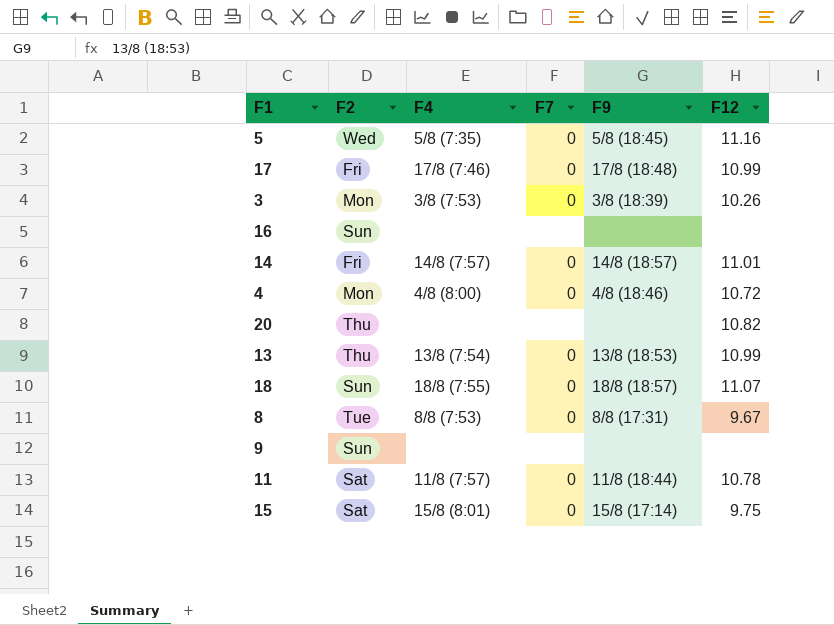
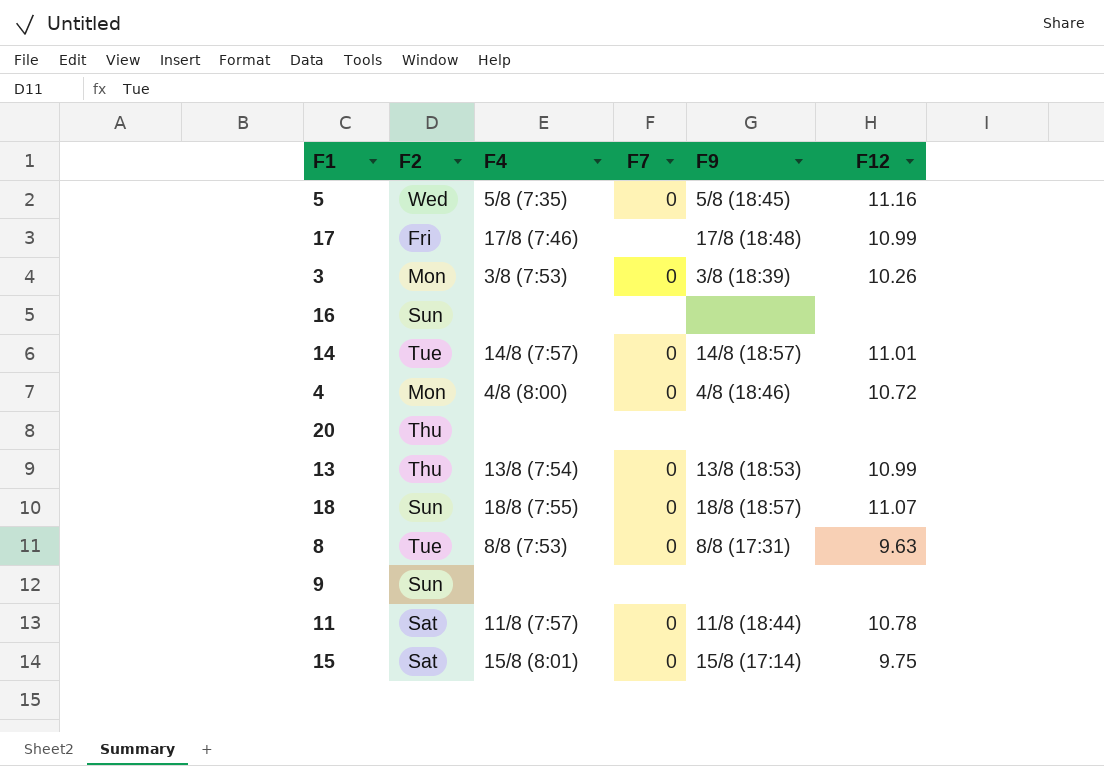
17 | F7: 0 -> none
14 | F2: Fri -> Tue
20 | F12: 10.82 -> none
8 | F12: 9.67 -> 9.63

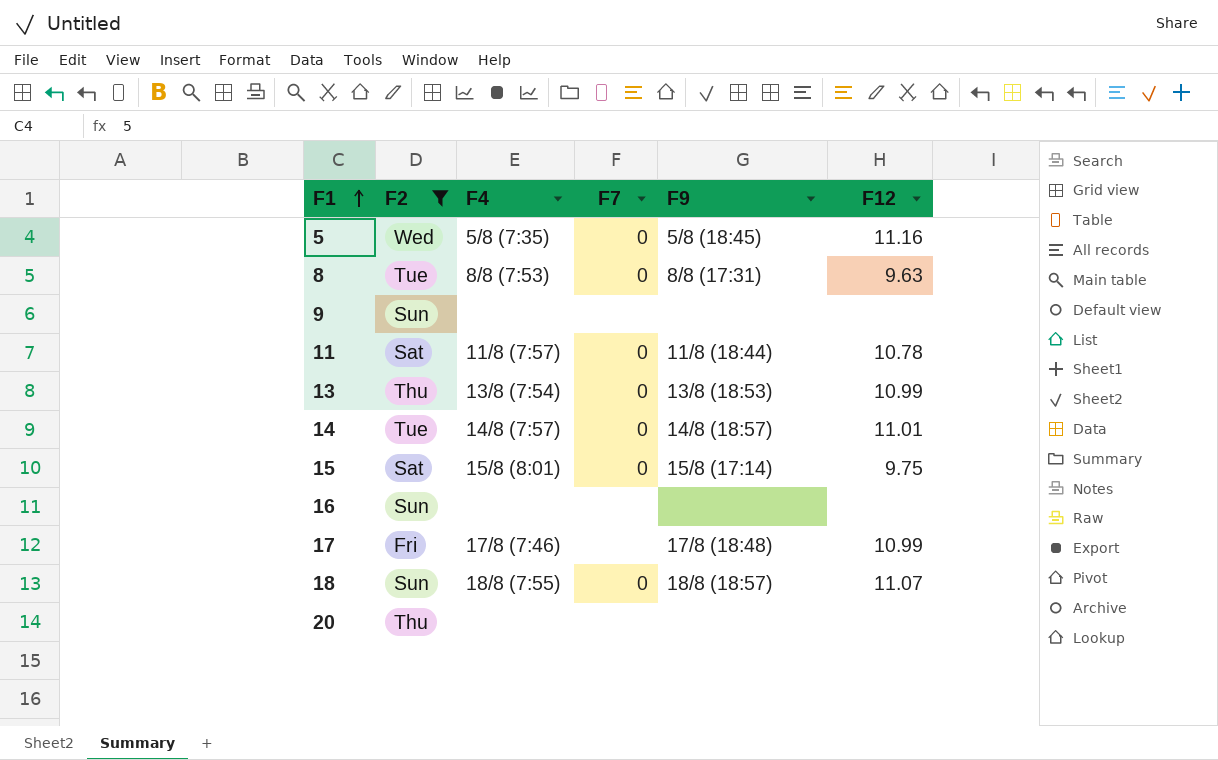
filter: none -> F2 != Mon
row order: none -> F1 ascending

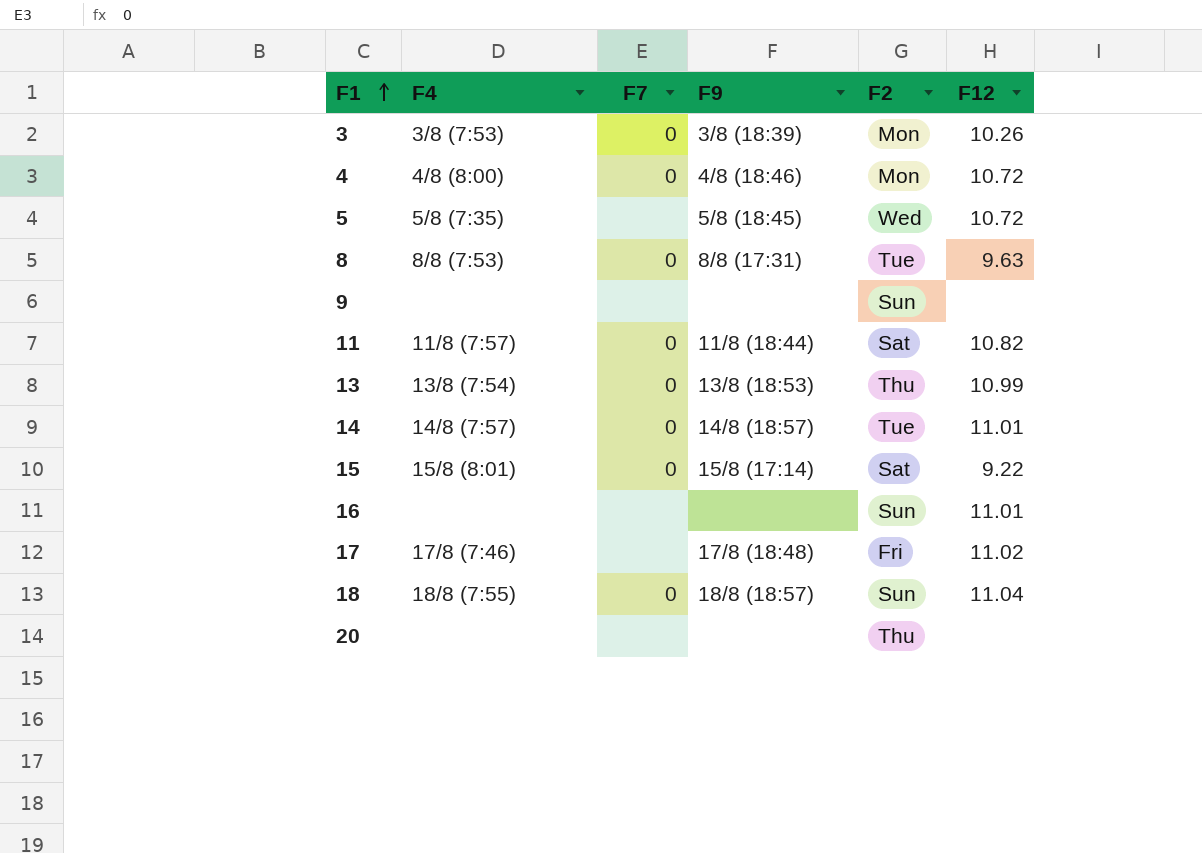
filter: F2 != Mon -> none
column F2 | position: 2 -> 5
5 | F7: 0 -> none
5 | F12: 11.16 -> 10.72
11 | F12: 10.78 -> 10.82
15 | F12: 9.75 -> 9.22
16 | F12: none -> 11.01
17 | F12: 10.99 -> 11.02
18 | F12: 11.07 -> 11.04

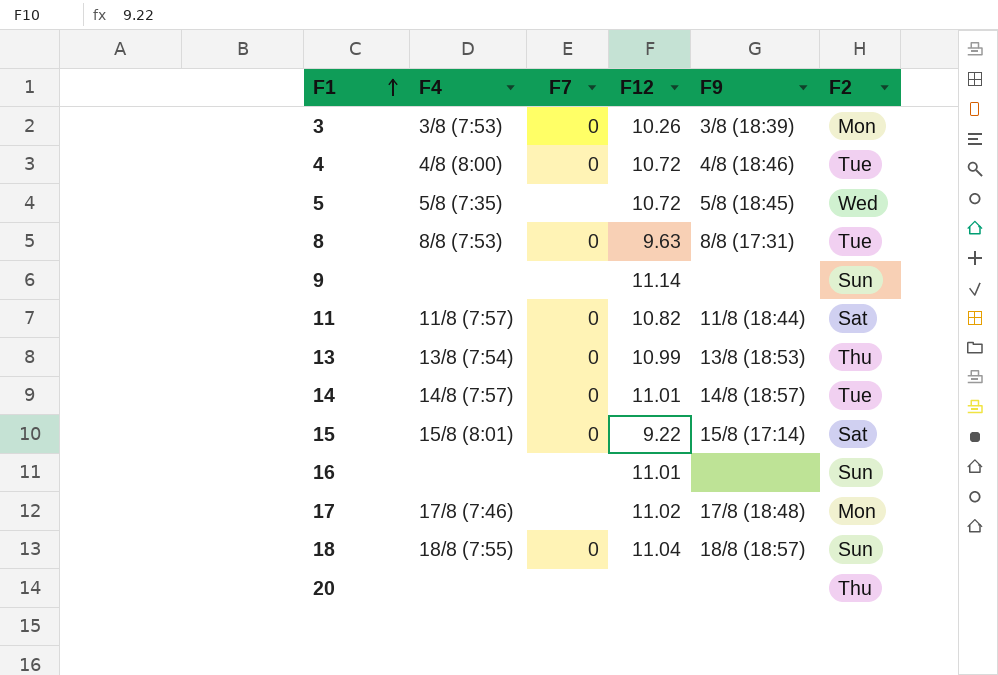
column F12 | position: 6 -> 4
4 | F2: Mon -> Tue
9 | F12: none -> 11.14
17 | F2: Fri -> Mon

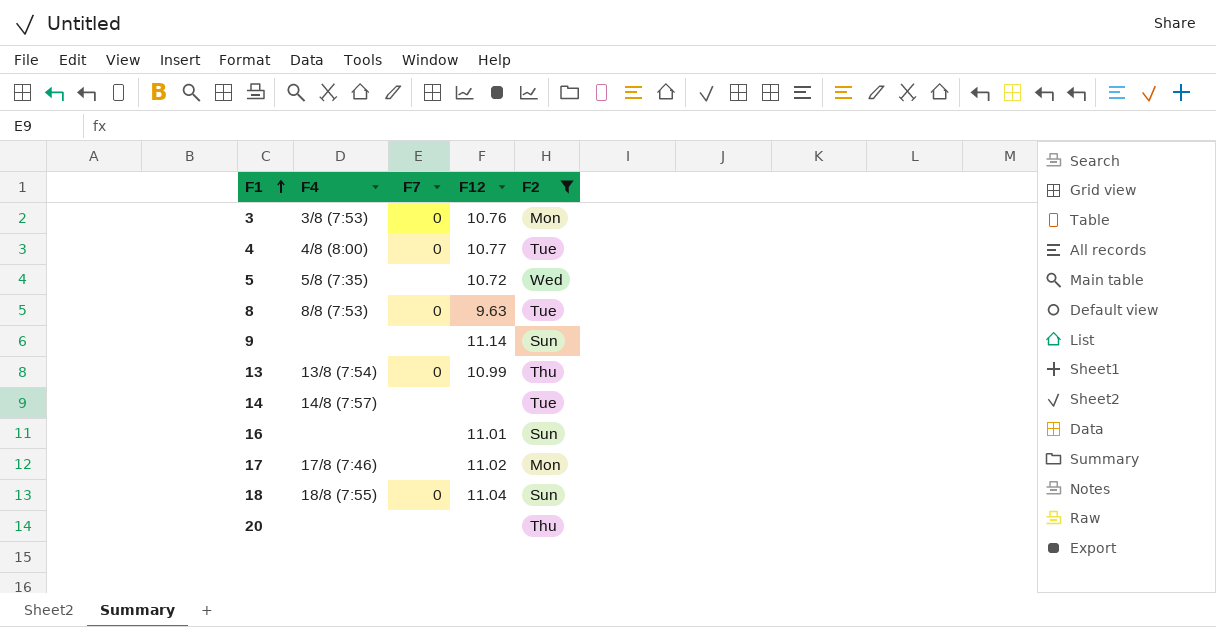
filter: none -> F2 != Sat
column F9 | position: 5 -> none
3 | F12: 10.26 -> 10.76
4 | F12: 10.72 -> 10.77
14 | F7: 0 -> none
14 | F12: 11.01 -> none

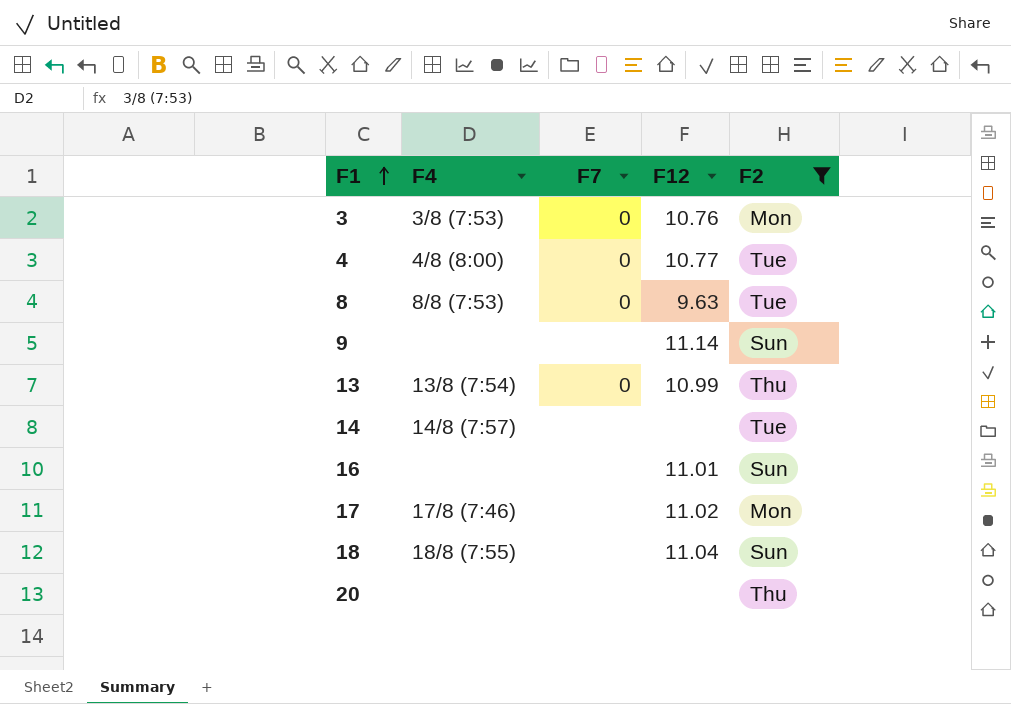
row 5: 5/8 (7:35) | none | 10.72 | Wed -> none
18 | F7: 0 -> none

